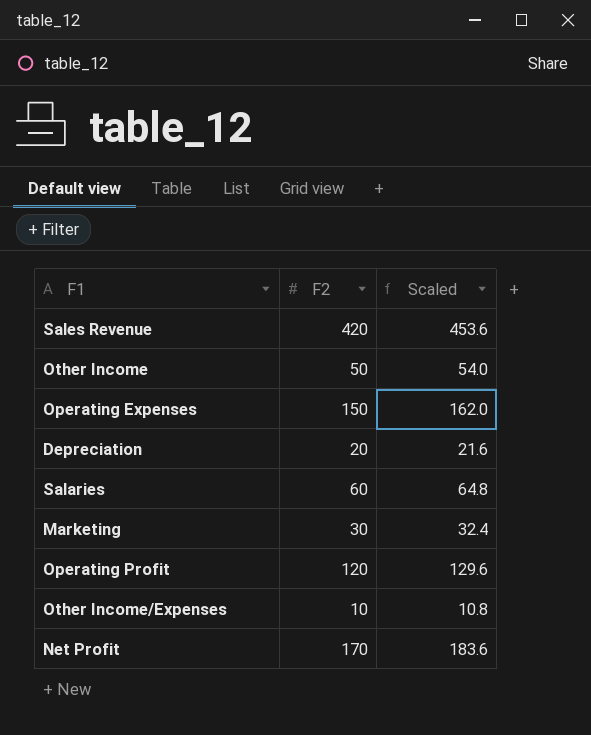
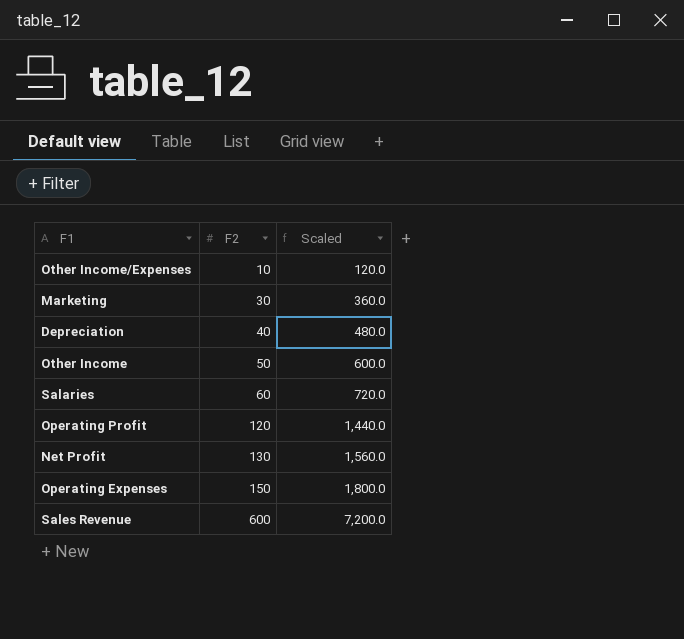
row order: none -> F2 ascending
column Scaled | formula: [F2] * 1.08 -> [F2] * 12
Depreciation | F2: 20 -> 40
Net Profit | F2: 170 -> 130
Sales Revenue | F2: 420 -> 600

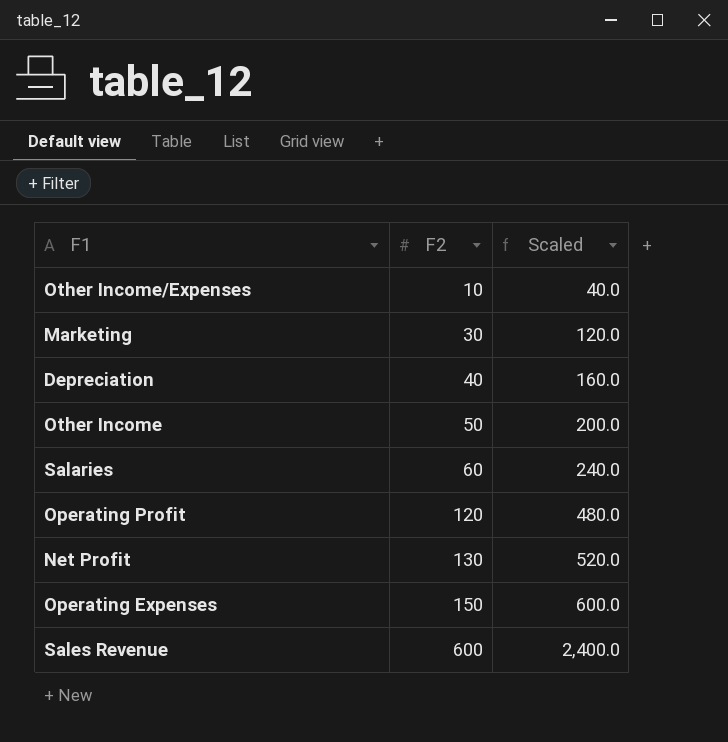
column Scaled | formula: [F2] * 12 -> [F2] * 4

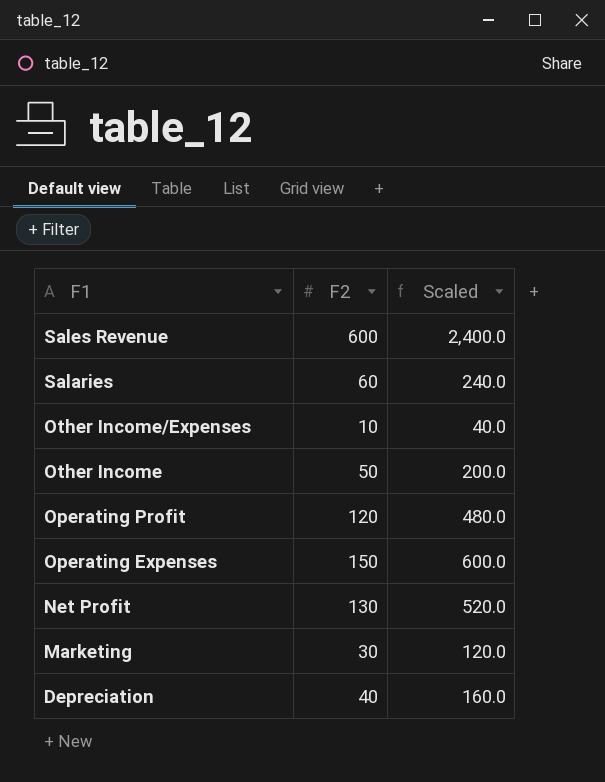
row order: F2 ascending -> F1 descending

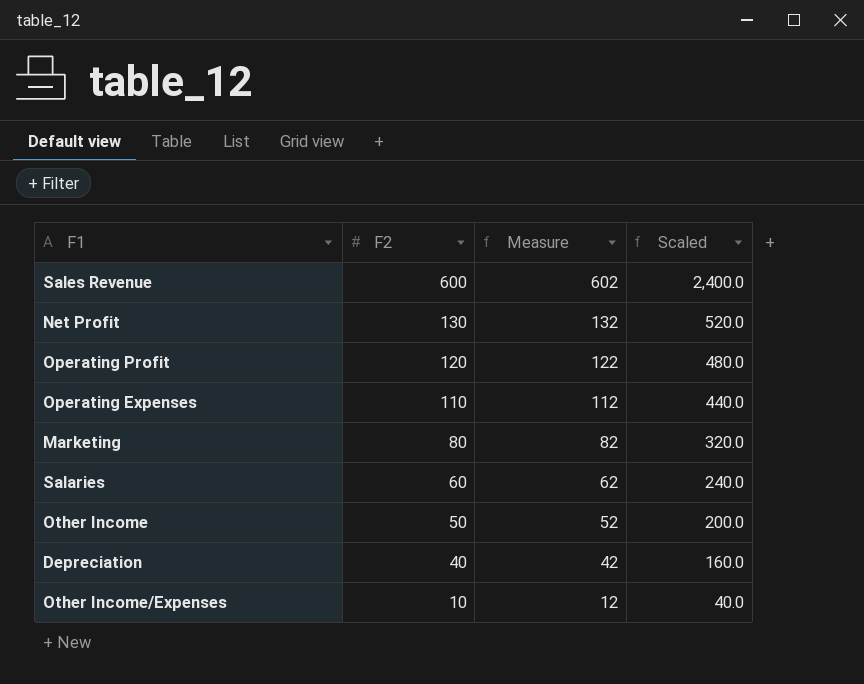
row order: F1 descending -> F2 descending
column Measure | formula: none -> [F2] + 2
Operating Expenses | F2: 150 -> 110
Operating Expenses | Scaled: 600.0 -> 440.0
Marketing | F2: 30 -> 80
Marketing | Scaled: 120.0 -> 320.0

